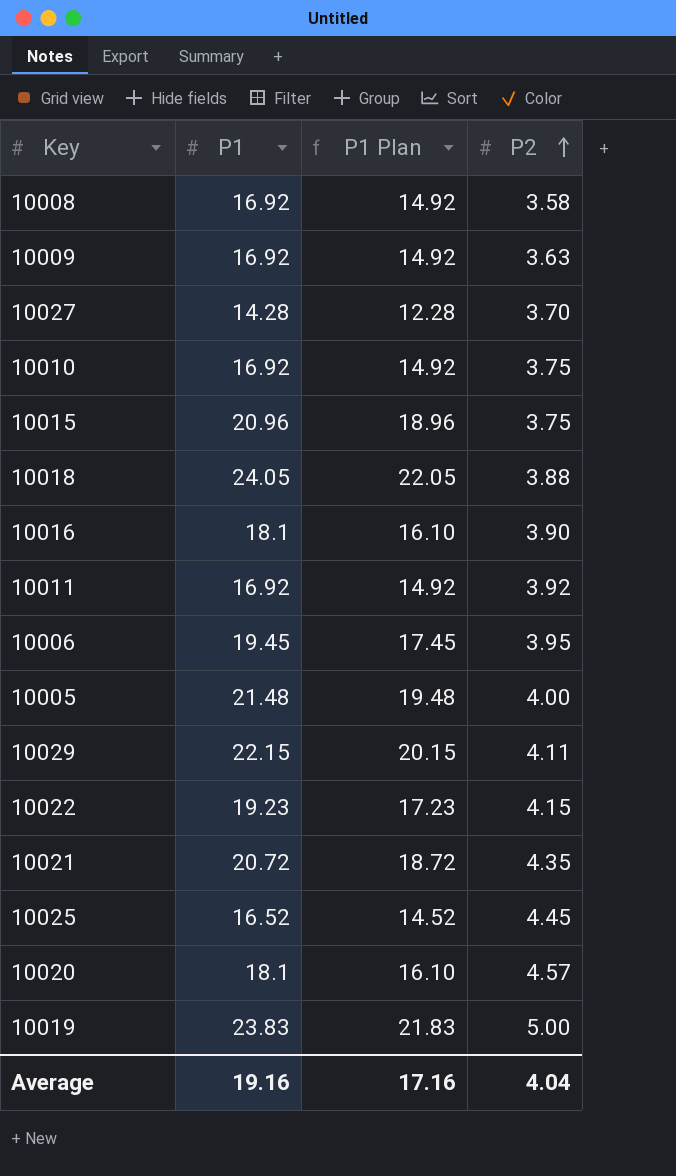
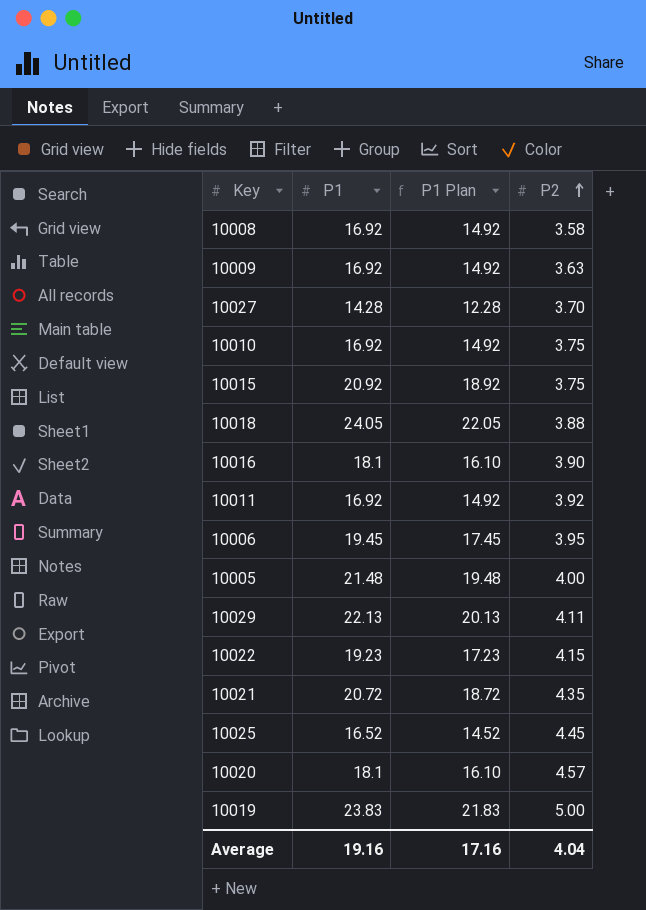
10015 | P1: 20.96 -> 20.92
10015 | P1 Plan: 18.96 -> 18.92
10029 | P1: 22.15 -> 22.13
10029 | P1 Plan: 20.15 -> 20.13

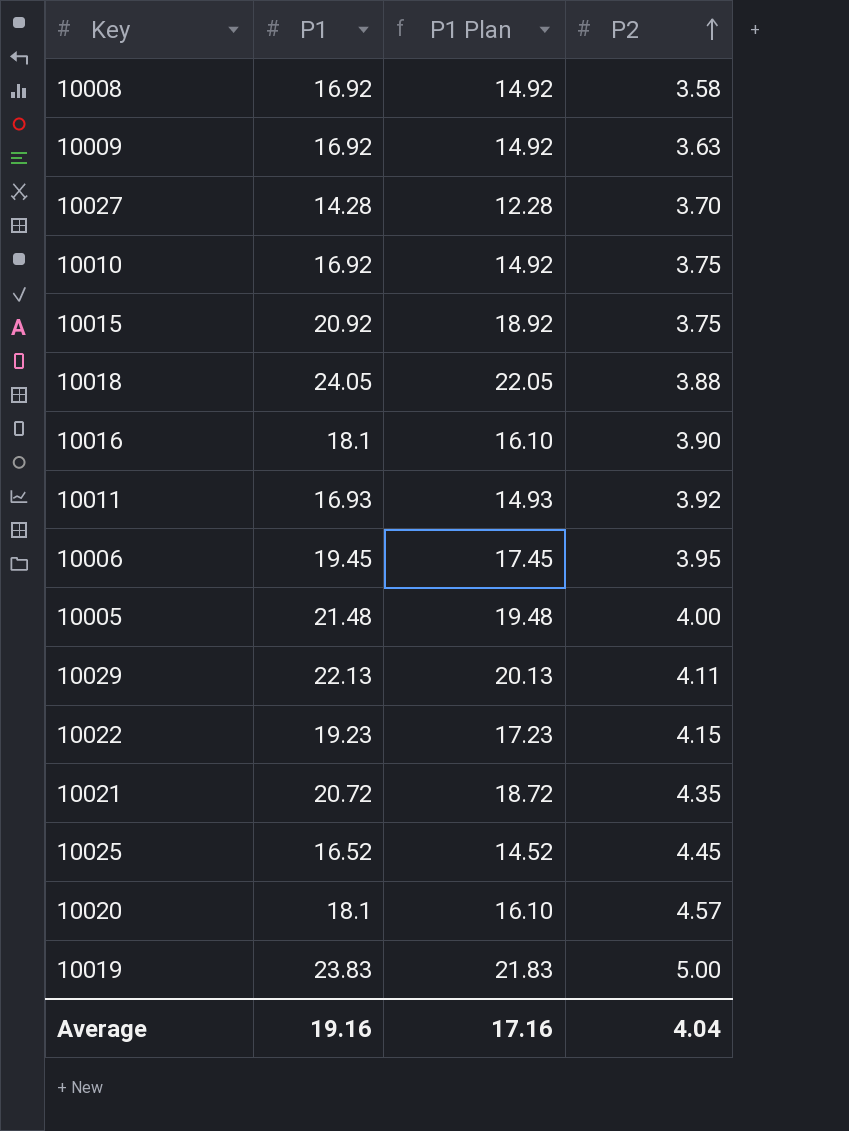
10011 | P1: 16.92 -> 16.93
10011 | P1 Plan: 14.92 -> 14.93

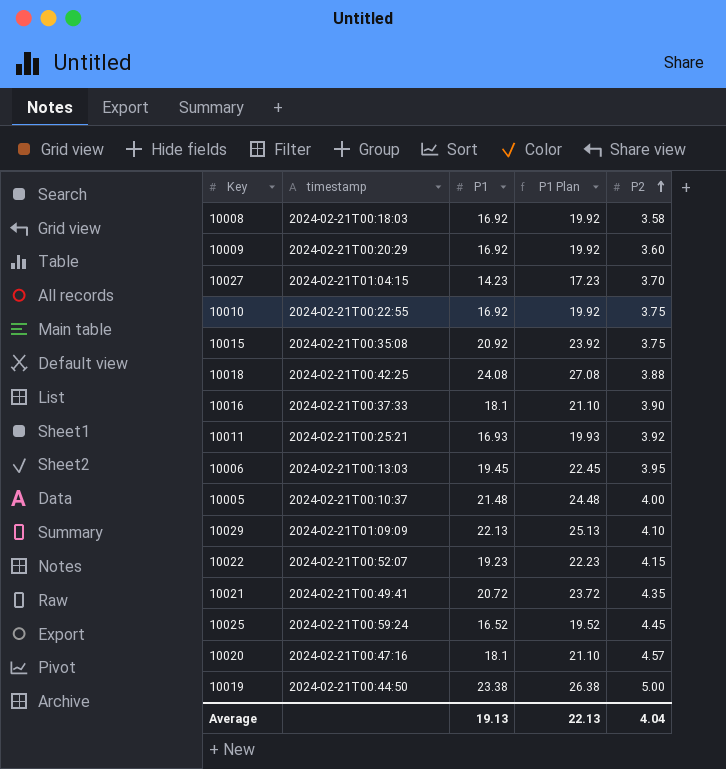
column timestamp | position: none -> 2
column P1 Plan | formula: [P1] - 2 -> [P1] + 3
10009 | P2: 3.63 -> 3.60
10027 | P1: 14.28 -> 14.23
10018 | P1: 24.05 -> 24.08
10029 | P2: 4.11 -> 4.10
10019 | P1: 23.83 -> 23.38
Average | P1: 19.16 -> 19.13
Average | P1 Plan: 17.16 -> 22.13

